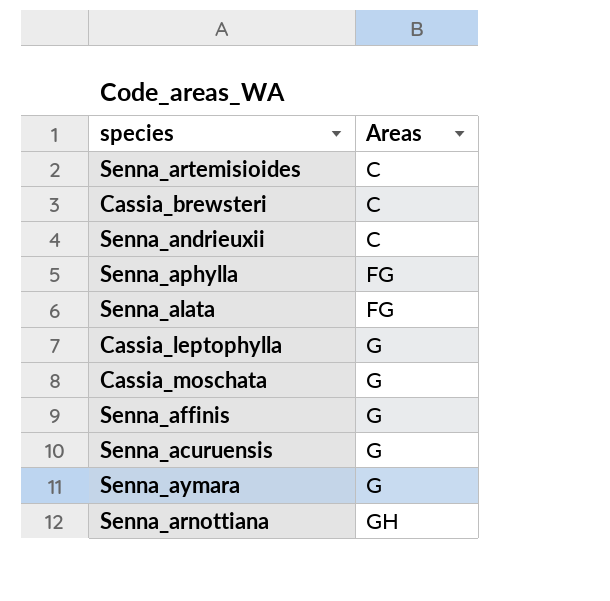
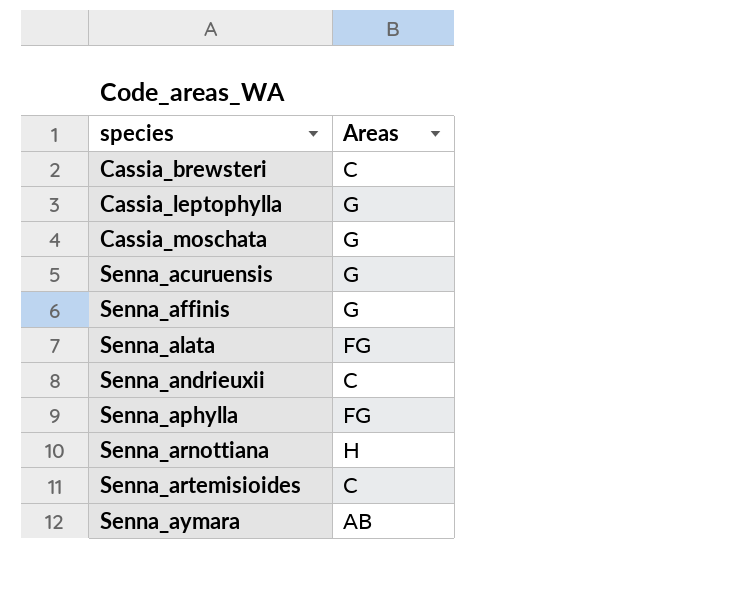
row order: Areas ascending -> species ascending
Senna_arnottiana | Areas: GH -> H
Senna_aymara | Areas: G -> AB

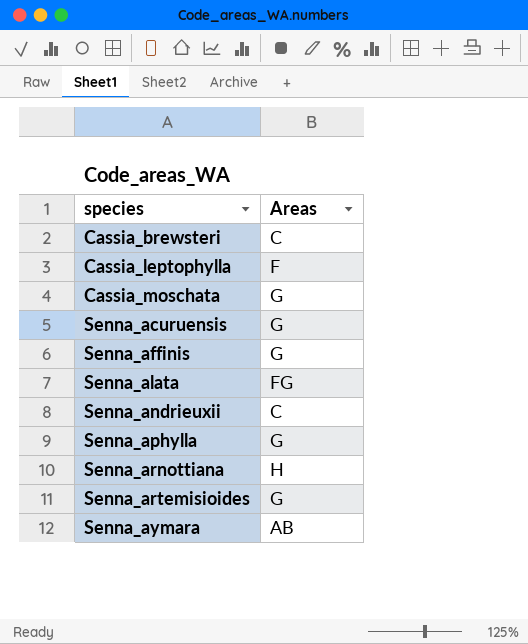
Cassia_leptophylla | Areas: G -> F
Senna_aphylla | Areas: FG -> G
Senna_artemisioides | Areas: C -> G

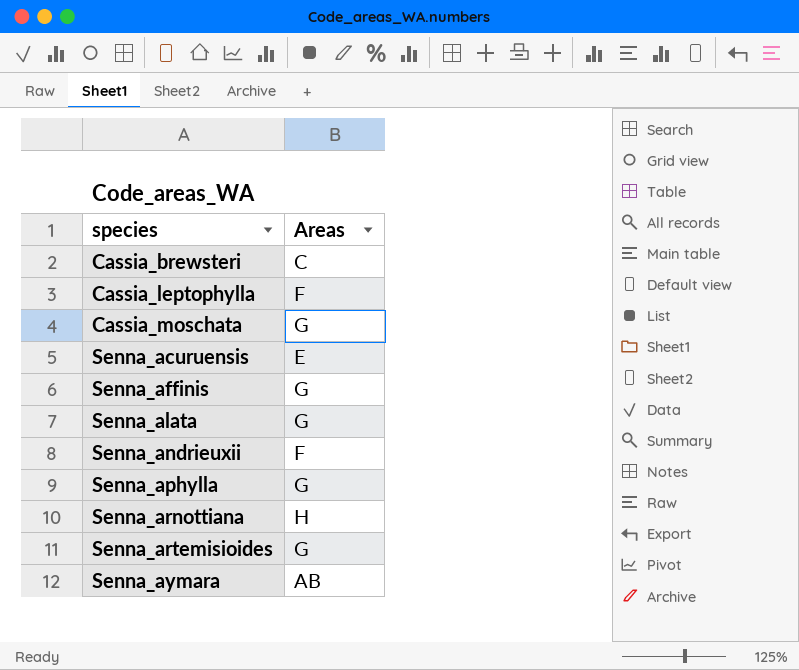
Senna_acuruensis | Areas: G -> E
Senna_alata | Areas: FG -> G
Senna_andrieuxii | Areas: C -> F

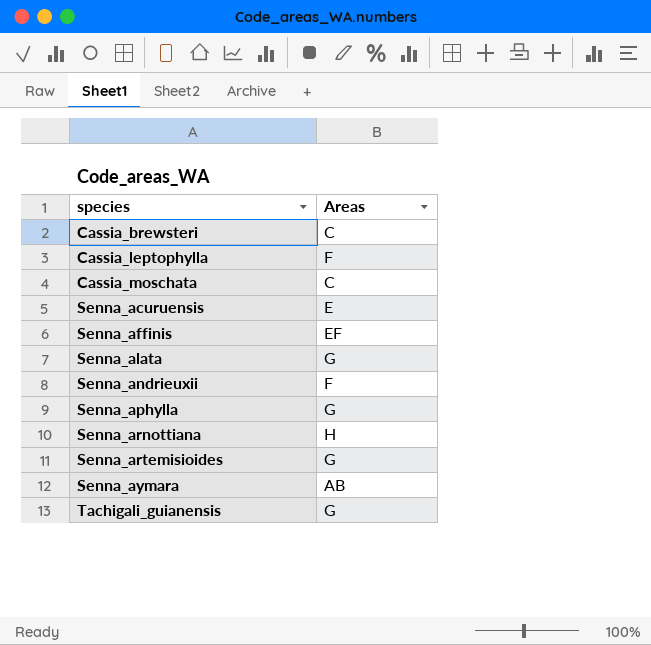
Cassia_moschata | Areas: G -> C
Senna_affinis | Areas: G -> EF
row Tachigali_guianensis: none -> G

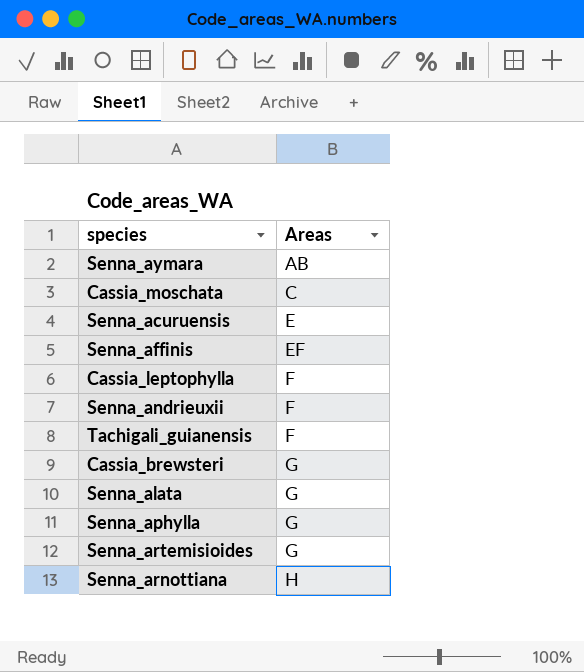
row order: species ascending -> Areas ascending
Tachigali_guianensis | Areas: G -> F
Cassia_brewsteri | Areas: C -> G

